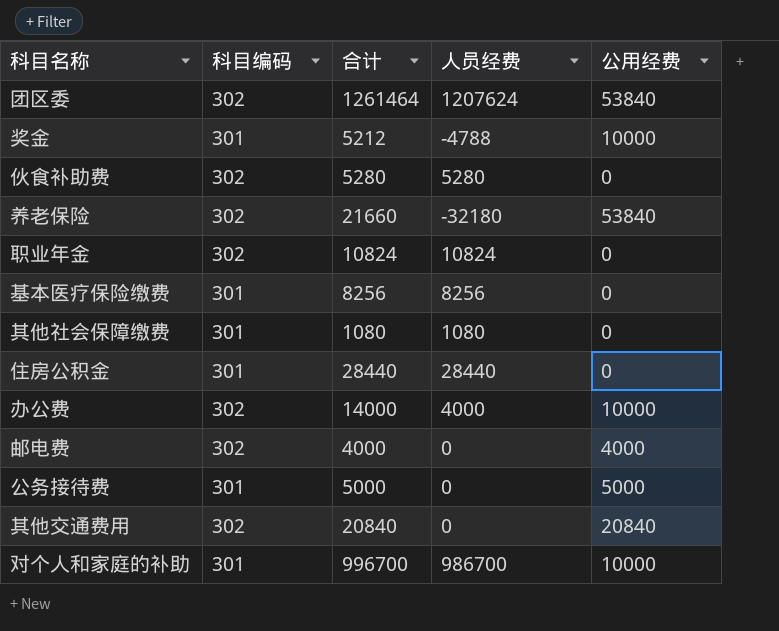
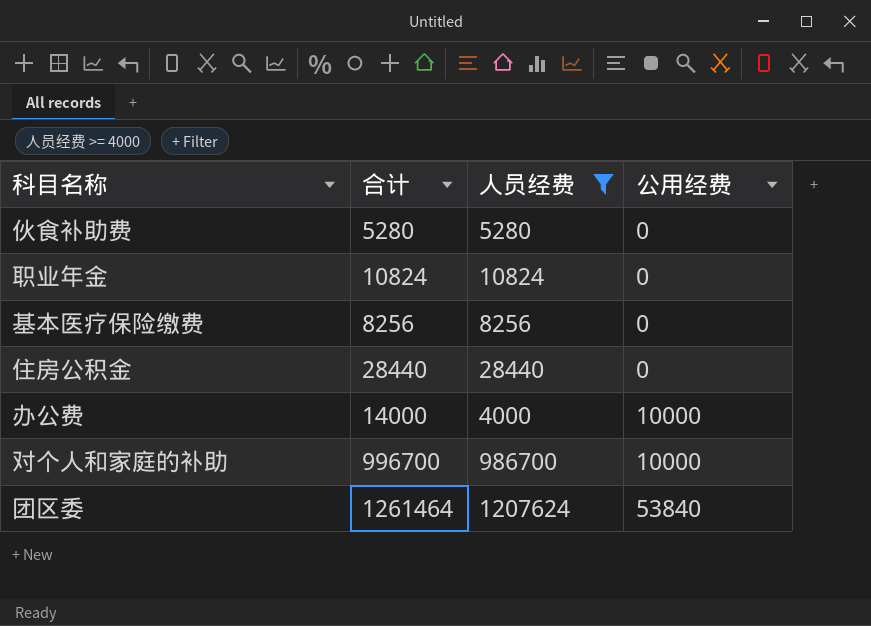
filter: none -> 人员经费 >= 4000
row order: none -> 公用经费 ascending
column 科目编码 | position: 2 -> none

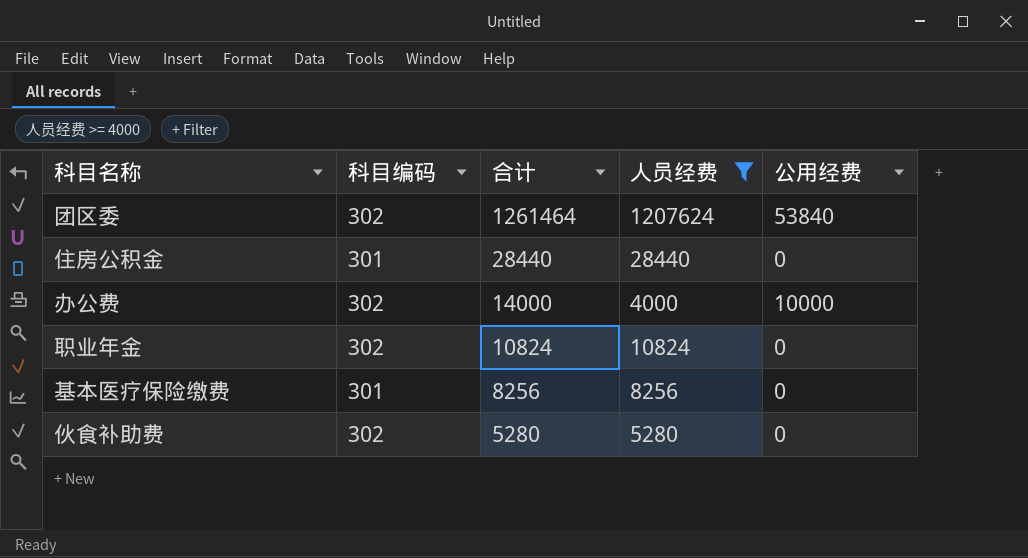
row order: 公用经费 ascending -> 合计 descending
column 科目编码 | position: none -> 2
row 对个人和家庭的补助: 996700 | 986700 | 10000 -> none

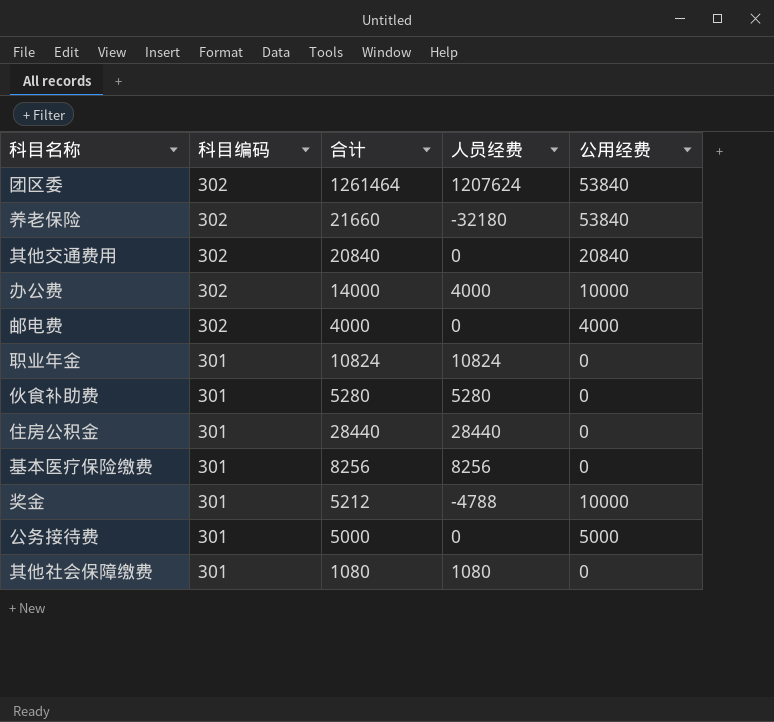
filter: 人员经费 >= 4000 -> none
row order: 合计 descending -> 科目编码 descending
职业年金 | 科目编码: 302 -> 301
伙食补助费 | 科目编码: 302 -> 301

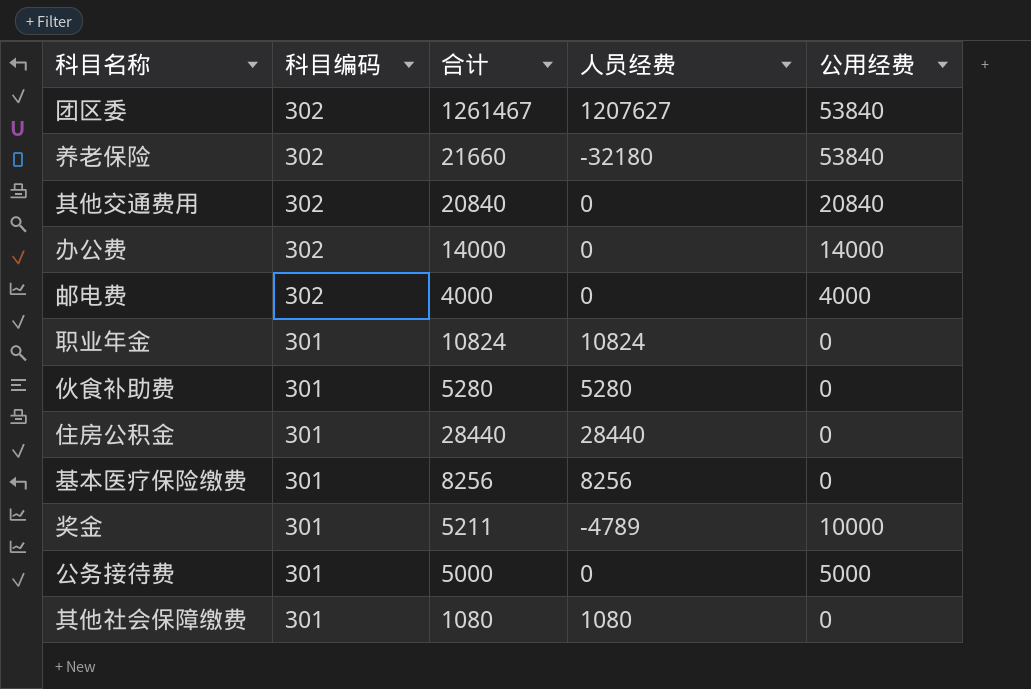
团区委 | 合计: 1261464 -> 1261467
团区委 | 人员经费: 1207624 -> 1207627
办公费 | 人员经费: 4000 -> 0
办公费 | 公用经费: 10000 -> 14000
奖金 | 合计: 5212 -> 5211
奖金 | 人员经费: -4788 -> -4789

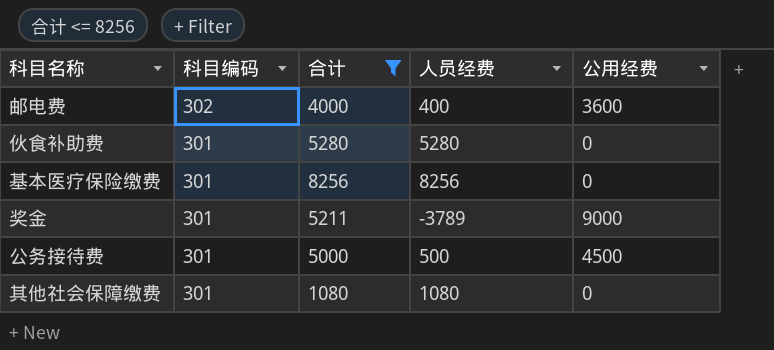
filter: none -> 合计 <= 8256
邮电费 | 人员经费: 0 -> 400
邮电费 | 公用经费: 4000 -> 3600
奖金 | 人员经费: -4789 -> -3789
奖金 | 公用经费: 10000 -> 9000
公务接待费 | 人员经费: 0 -> 500
公务接待费 | 公用经费: 5000 -> 4500

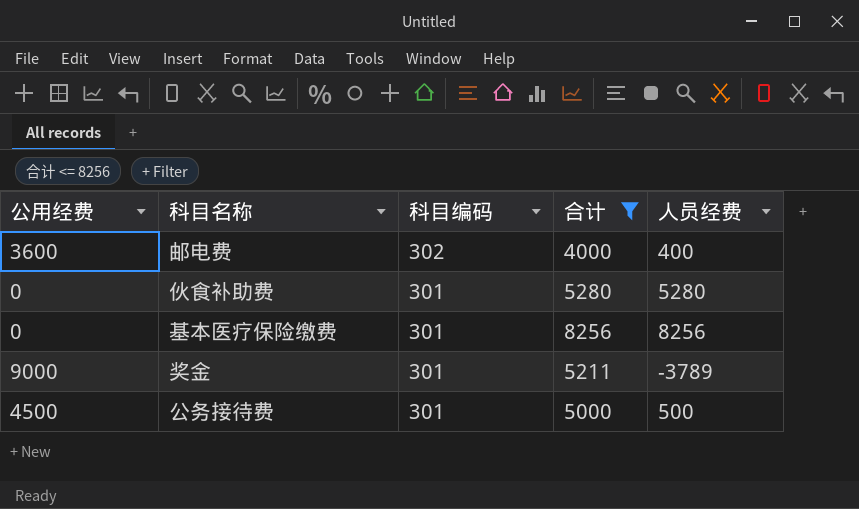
column 公用经费 | position: 5 -> 1
row 其他社会保障缴费: 301 | 1080 | 1080 | 0 -> none

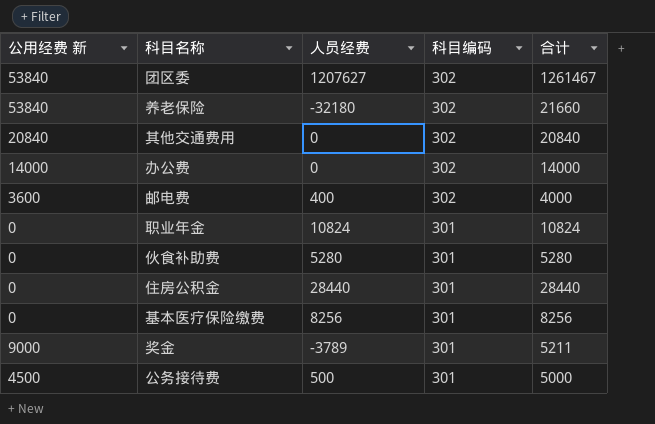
filter: 合计 <= 8256 -> none
column name: 公用经费 -> 公用经费 新
column 人员经费 | position: 5 -> 3

